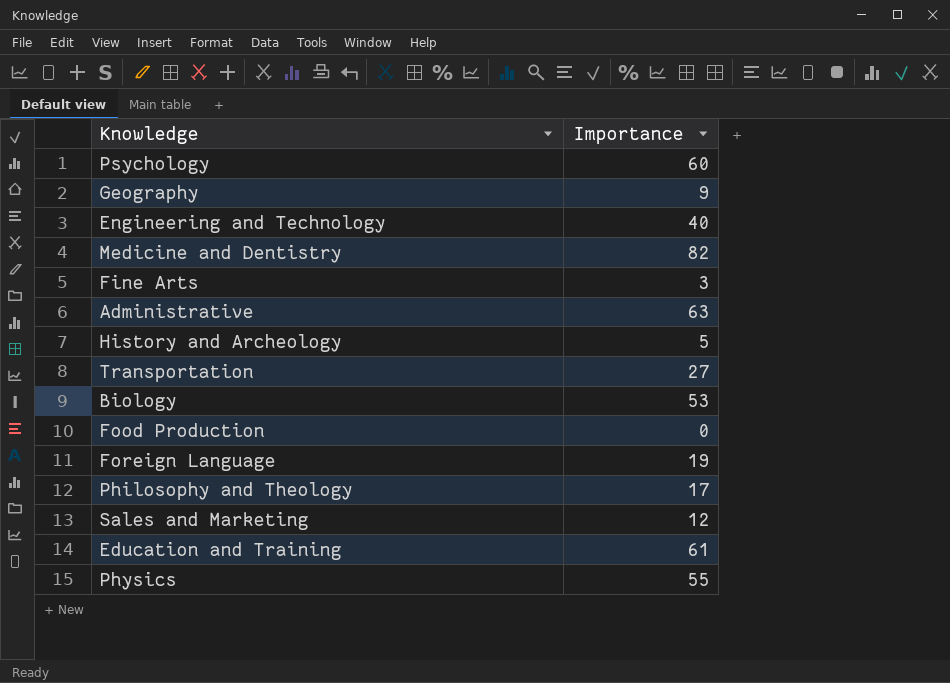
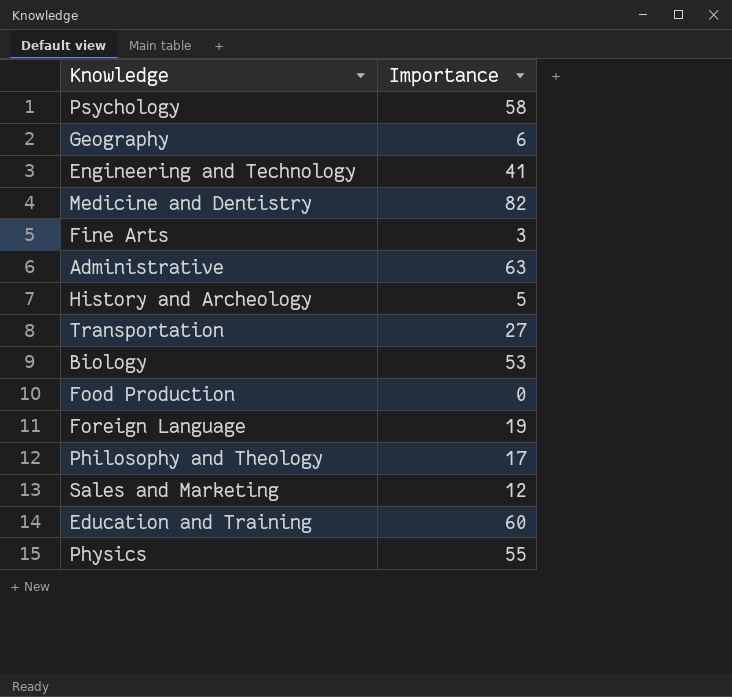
Psychology | Importance: 60 -> 58
Geography | Importance: 9 -> 6
Engineering and Technology | Importance: 40 -> 41
Education and Training | Importance: 61 -> 60

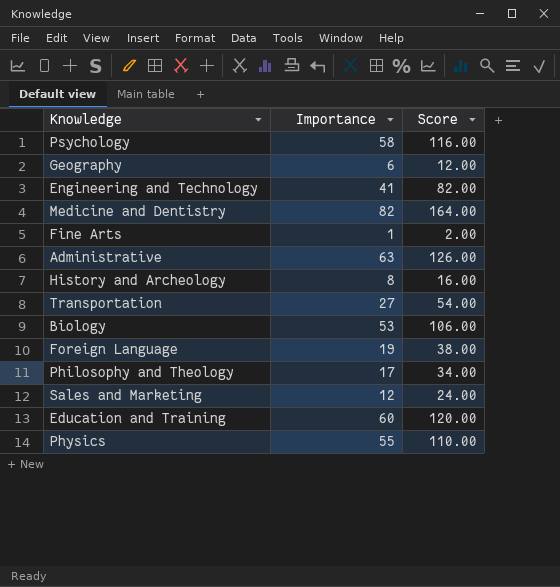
column Score | formula: none -> [Importance] * 2
row Food Production: 0 -> none
Fine Arts | Importance: 3 -> 1
History and Archeology | Importance: 5 -> 8

